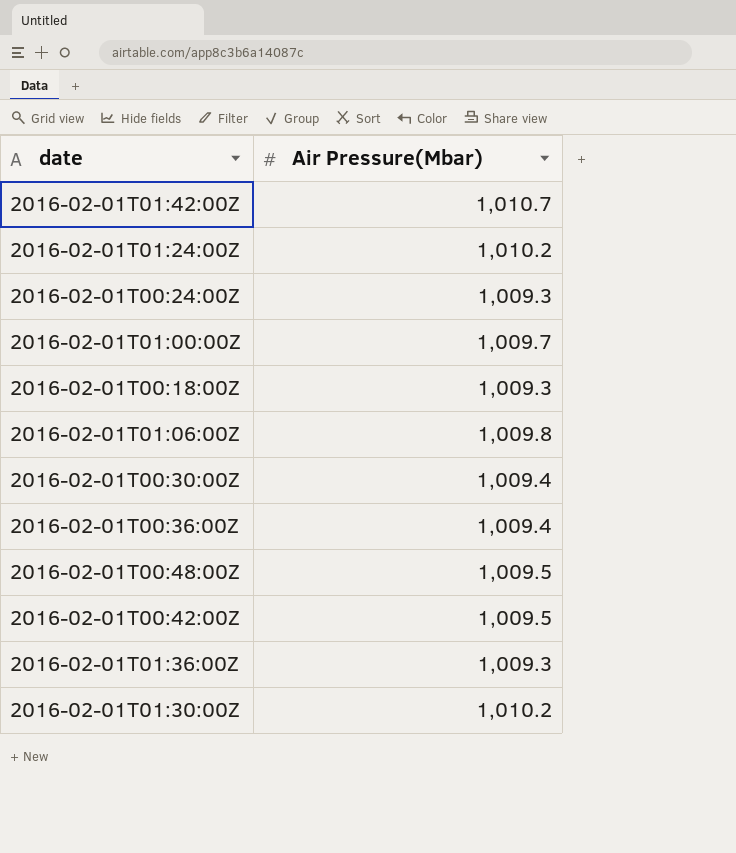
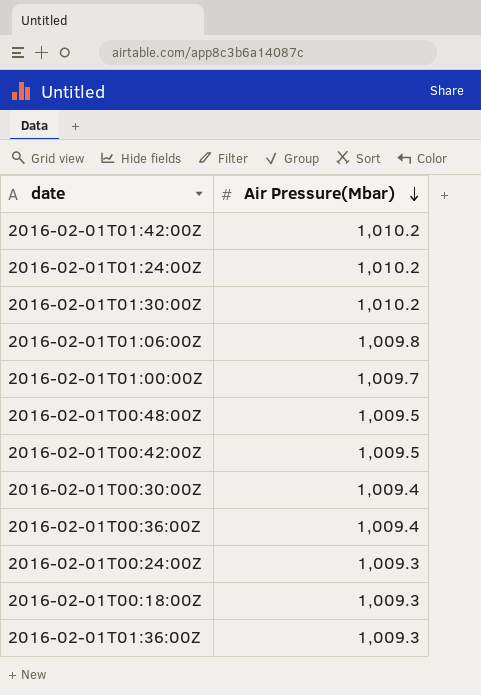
row order: none -> Air Pressure(Mbar) descending
2016-02-01T01:42:00Z | Air Pressure(Mbar): 1,010.7 -> 1,010.2

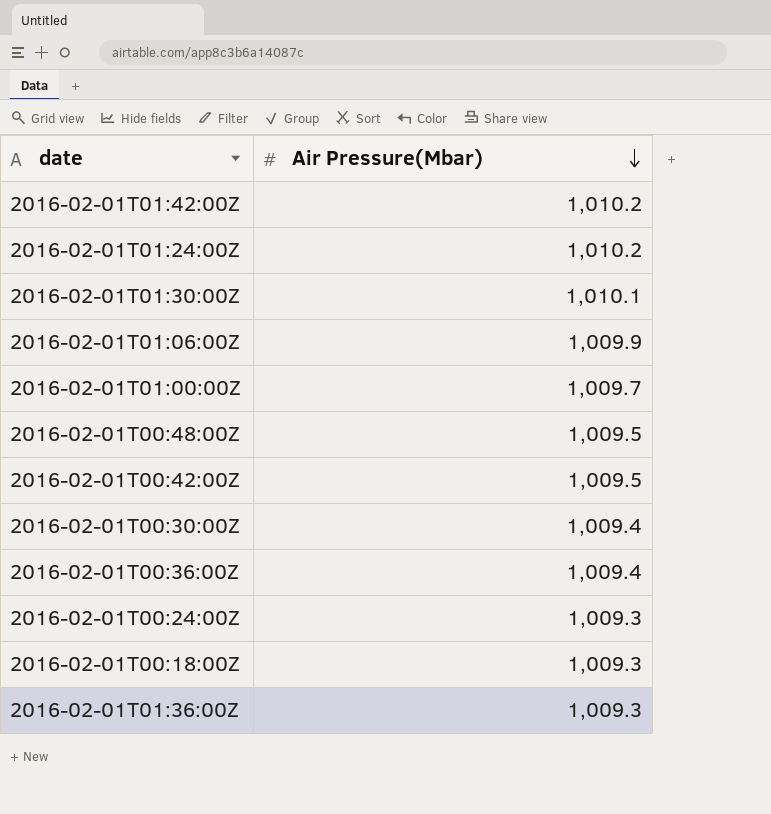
2016-02-01T01:30:00Z | Air Pressure(Mbar): 1,010.2 -> 1,010.1
2016-02-01T01:06:00Z | Air Pressure(Mbar): 1,009.8 -> 1,009.9

